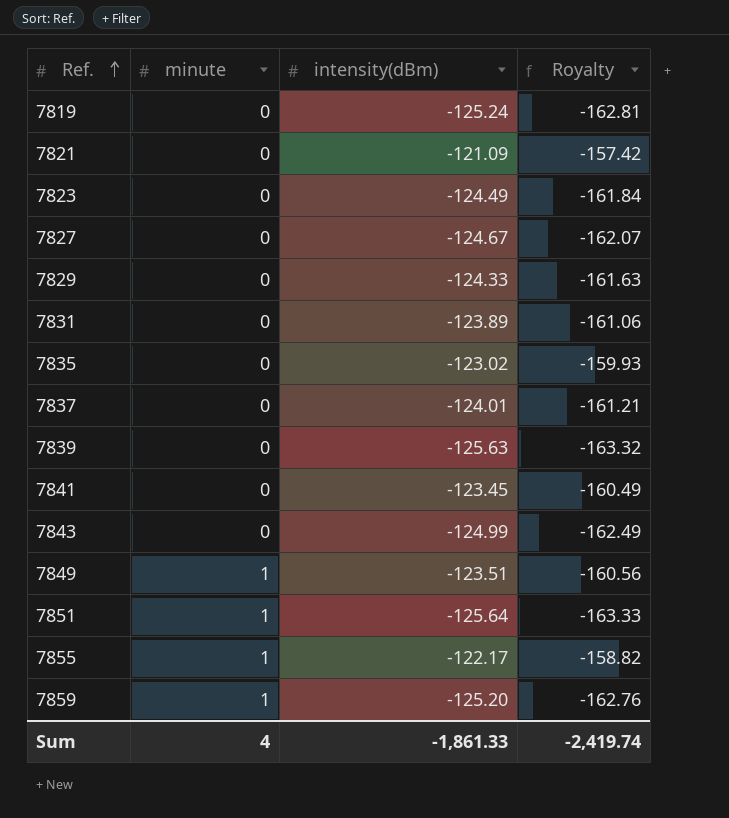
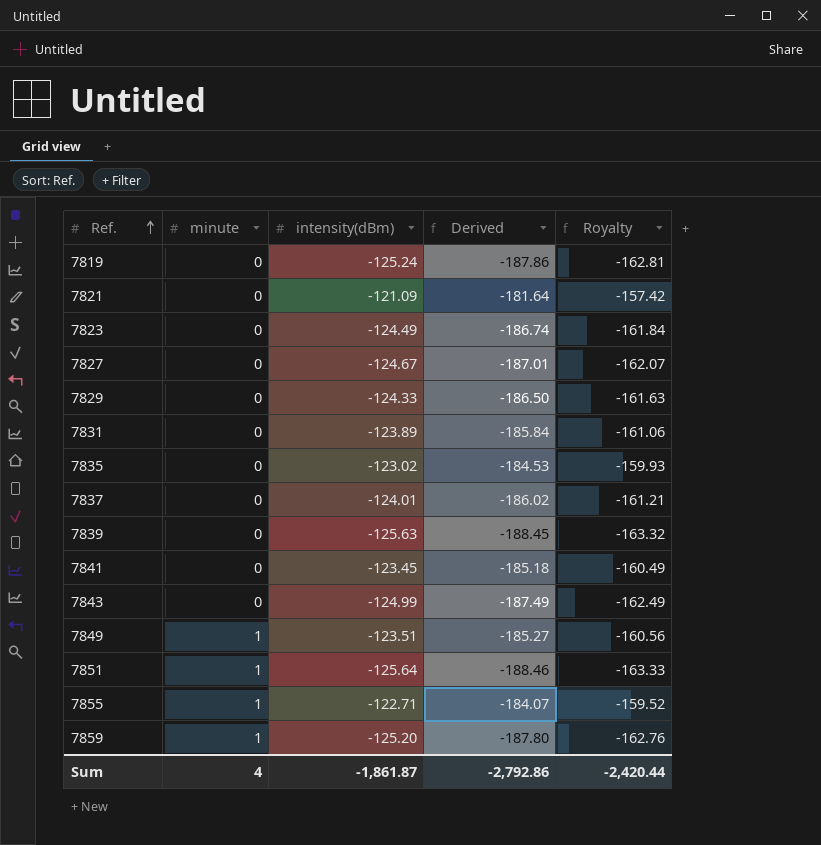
column Derived | formula: none -> [intensity(dBm)] * 1.5
7855 | intensity(dBm): -122.17 -> -122.71
7855 | Royalty: -158.82 -> -159.52
Sum | intensity(dBm): -1,861.33 -> -1,861.87
Sum | Royalty: -2,419.74 -> -2,420.44

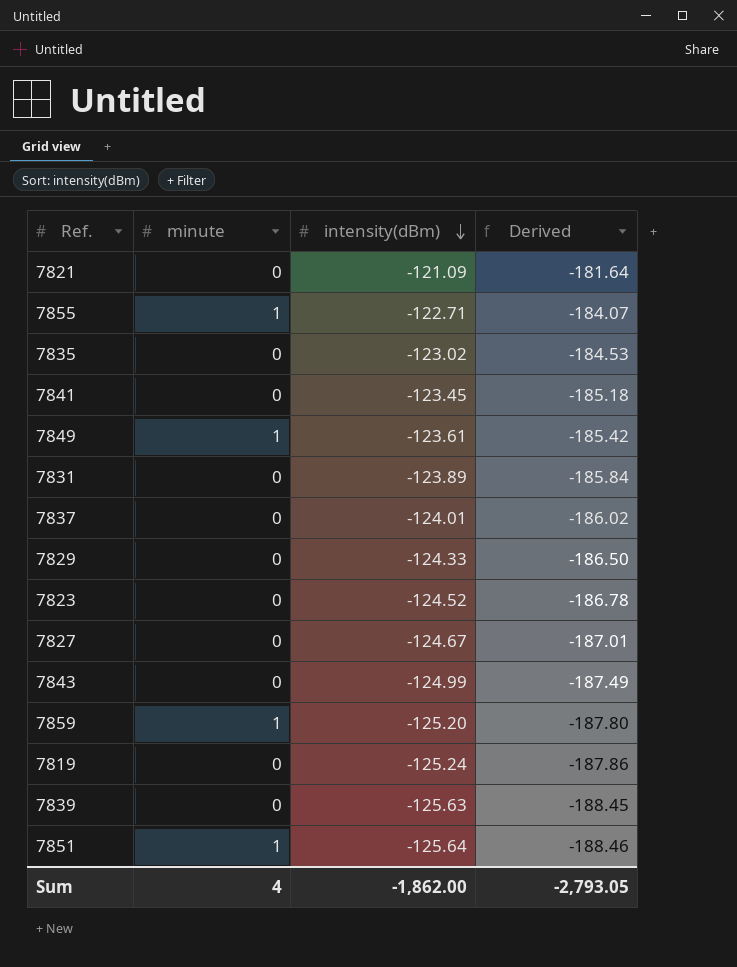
row order: Ref. ascending -> intensity(dBm) descending
column Royalty | formula: [intensity(dBm)] * 1.3 -> none
7849 | intensity(dBm): -123.51 -> -123.61
7849 | Derived: -185.27 -> -185.42
7823 | intensity(dBm): -124.49 -> -124.52
7823 | Derived: -186.74 -> -186.78
Sum | intensity(dBm): -1,861.87 -> -1,862.00
Sum | Derived: -2,792.86 -> -2,793.05

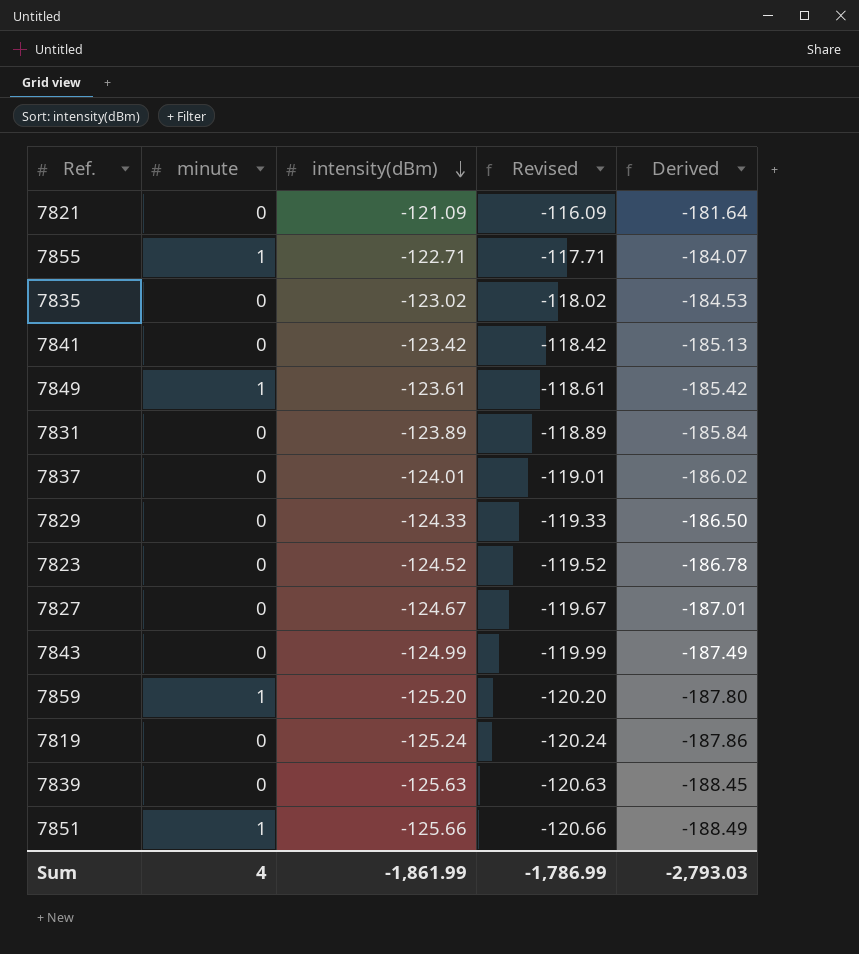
column Revised | formula: none -> [intensity(dBm)] + 5
7841 | intensity(dBm): -123.45 -> -123.42
7841 | Derived: -185.18 -> -185.13
7851 | intensity(dBm): -125.64 -> -125.66
7851 | Derived: -188.46 -> -188.49
Sum | intensity(dBm): -1,862.00 -> -1,861.99
Sum | Derived: -2,793.05 -> -2,793.03

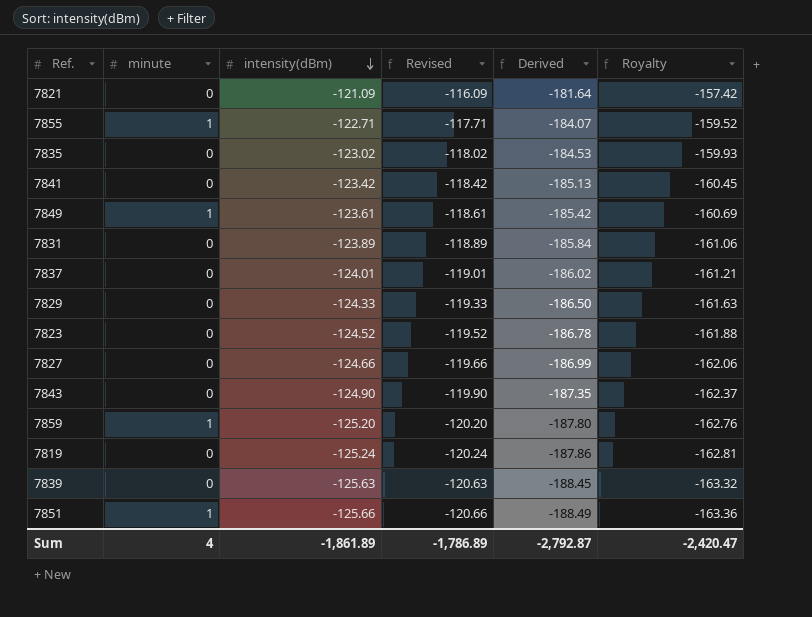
column Royalty | formula: none -> [intensity(dBm)] * 1.3
7827 | intensity(dBm): -124.67 -> -124.66
7827 | Revised: -119.67 -> -119.66
7827 | Derived: -187.01 -> -186.99
7843 | intensity(dBm): -124.99 -> -124.90
7843 | Revised: -119.99 -> -119.90
7843 | Derived: -187.49 -> -187.35
Sum | intensity(dBm): -1,861.99 -> -1,861.89
Sum | Revised: -1,786.99 -> -1,786.89
Sum | Derived: -2,793.03 -> -2,792.87

